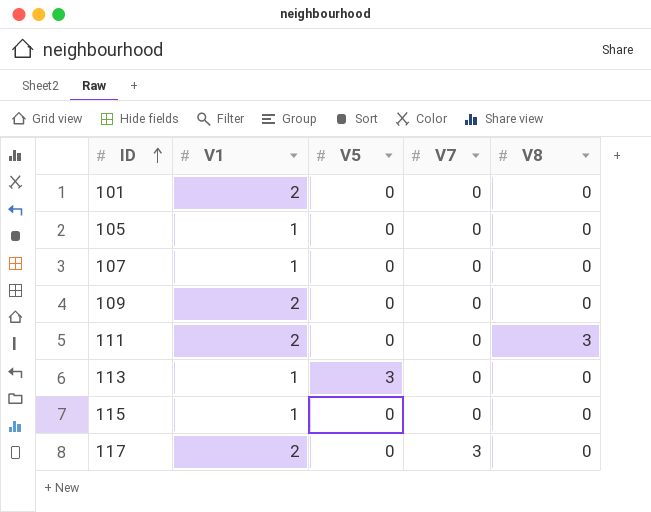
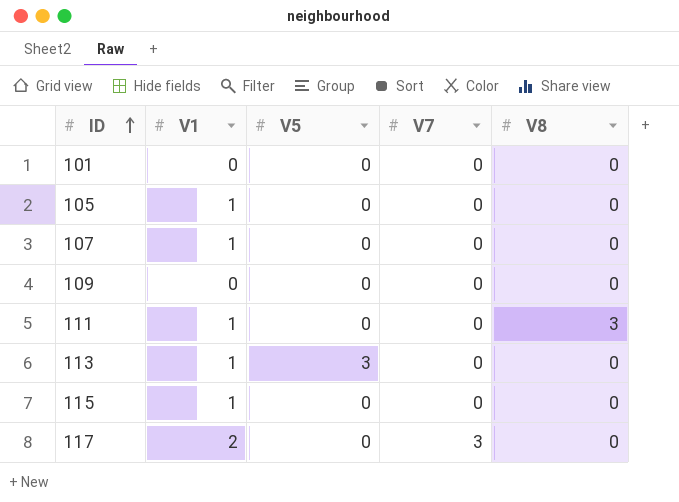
101 | V1: 2 -> 0
109 | V1: 2 -> 0
111 | V1: 2 -> 1

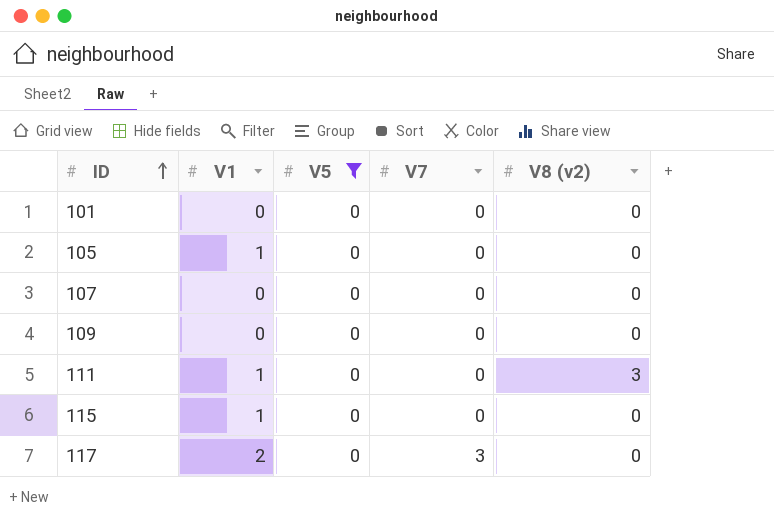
filter: none -> V5 = 0
column name: V8 -> V8 (v2)
107 | V1: 1 -> 0

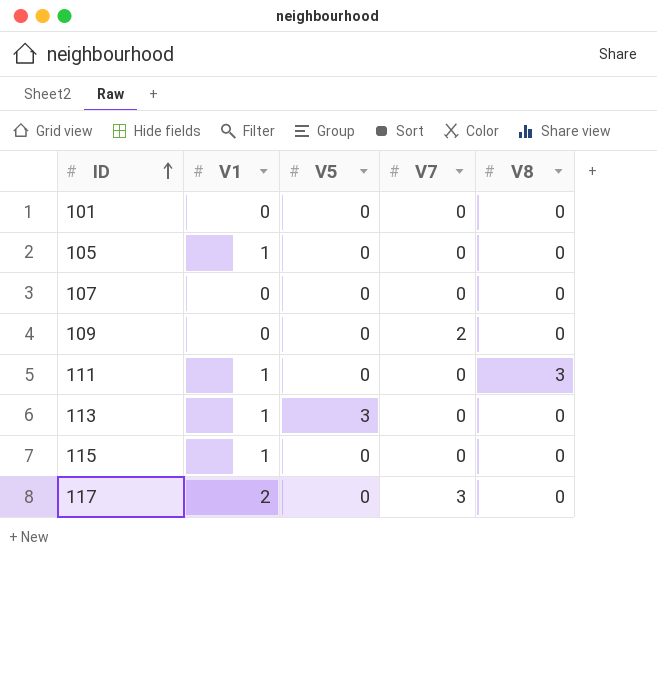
filter: V5 = 0 -> none
column name: V8 (v2) -> V8
109 | V7: 0 -> 2

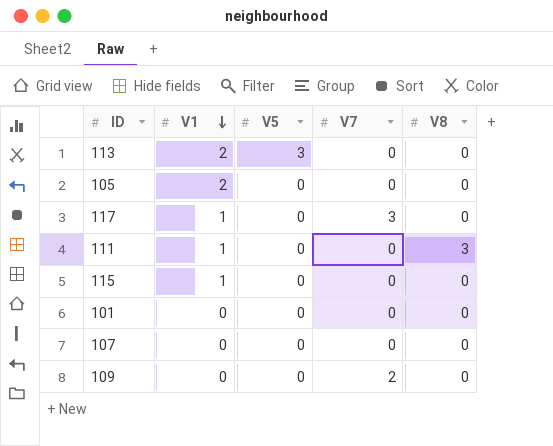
row order: ID ascending -> V1 descending
113 | V1: 1 -> 2
105 | V1: 1 -> 2
117 | V1: 2 -> 1

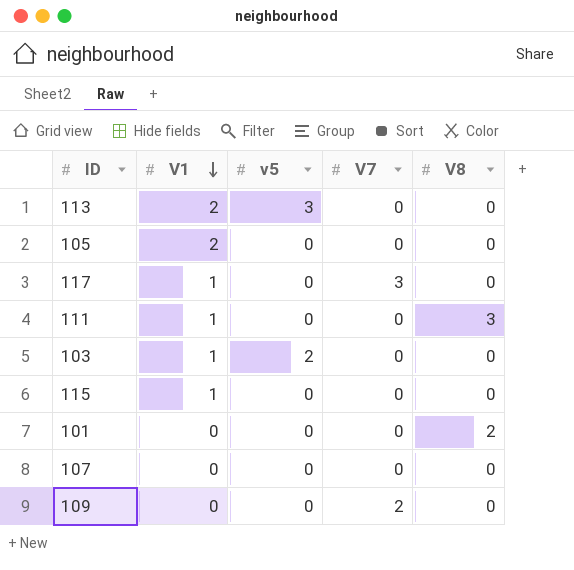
column name: V5 -> v5
row 103: none -> 1 | 2 | 0 | 0
101 | V8: 0 -> 2

